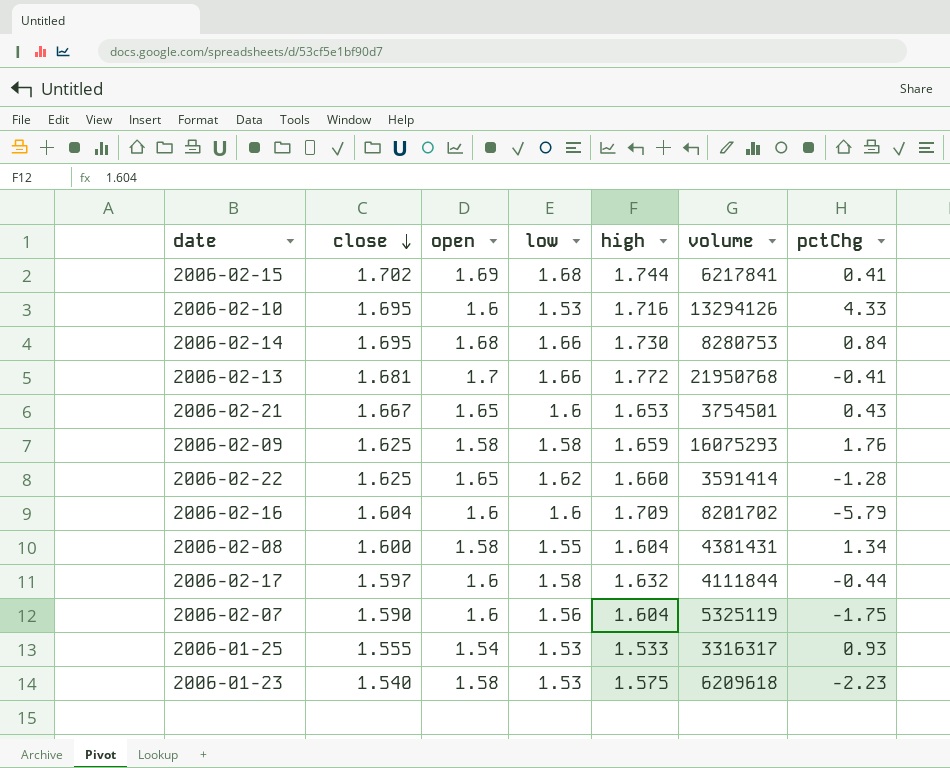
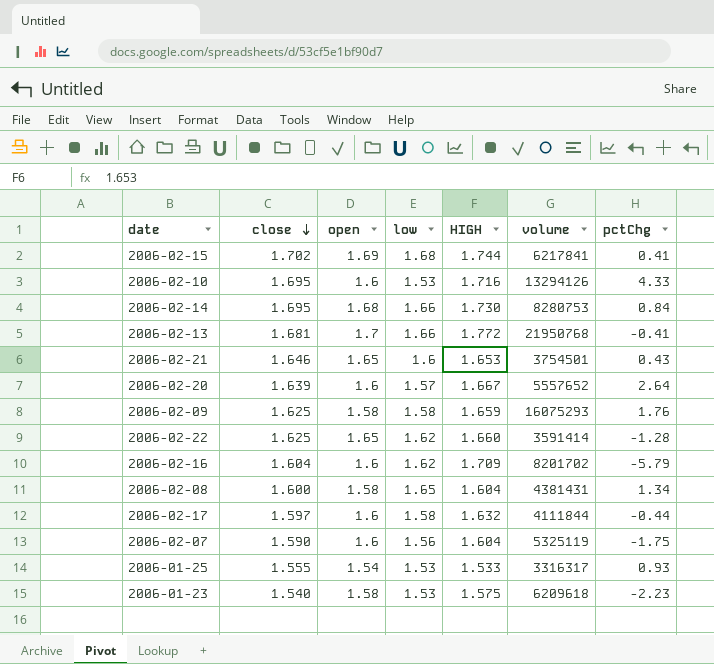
column name: high -> HIGH
2006-02-21 | close: 1.667 -> 1.646
row 2006-02-20: none -> 1.639 | 1.6 | 1.57 | 1.667 | 5557652 | 2.64
2006-02-16 | low: 1.6 -> 1.62
2006-02-08 | low: 1.55 -> 1.65

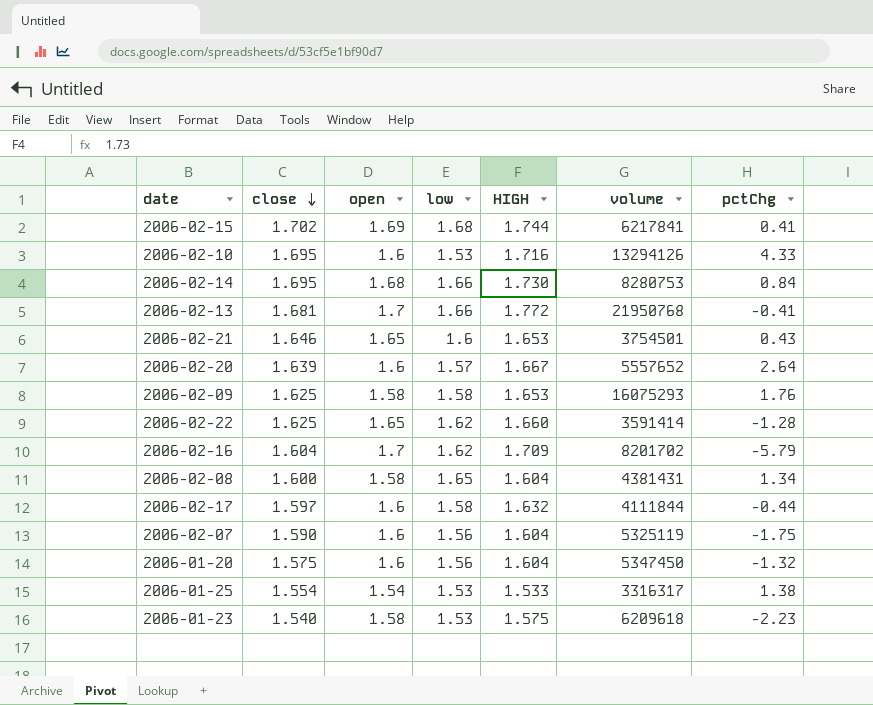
2006-02-09 | HIGH: 1.659 -> 1.653
2006-02-16 | open: 1.6 -> 1.7
row 2006-01-20: none -> 1.575 | 1.6 | 1.56 | 1.604 | 5347450 | -1.32
2006-01-25 | close: 1.555 -> 1.554
2006-01-25 | pctChg: 0.93 -> 1.38

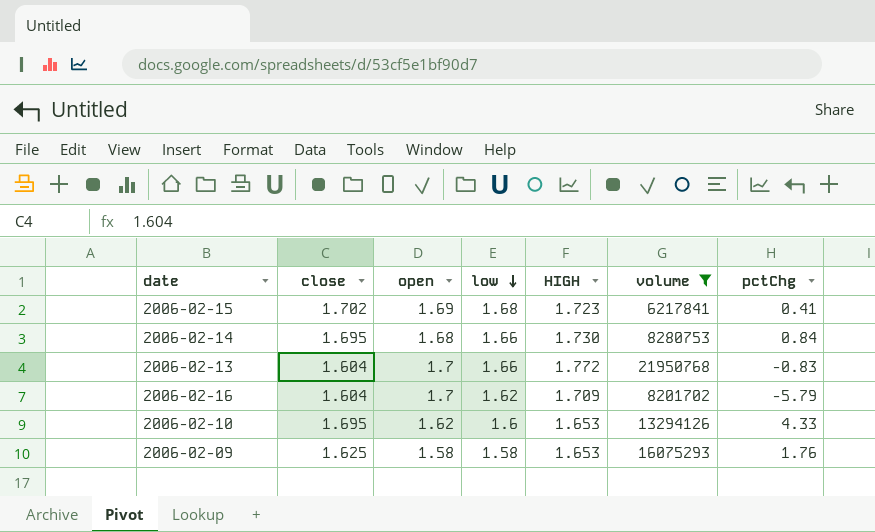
filter: none -> volume >= 6217841
row order: close descending -> low descending
2006-02-15 | HIGH: 1.744 -> 1.723
2006-02-13 | close: 1.681 -> 1.604
2006-02-13 | pctChg: -0.41 -> -0.83
2006-02-10 | open: 1.6 -> 1.62
2006-02-10 | low: 1.53 -> 1.6
2006-02-10 | HIGH: 1.716 -> 1.653

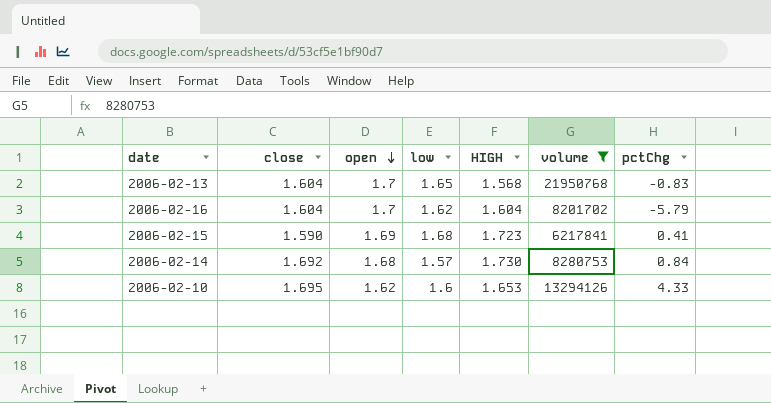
row order: low descending -> open descending
row 2006-02-09: 1.625 | 1.58 | 1.58 | 1.653 | 16075293 | 1.76 -> none
2006-02-13 | low: 1.66 -> 1.65
2006-02-13 | HIGH: 1.772 -> 1.568
2006-02-16 | HIGH: 1.709 -> 1.604
2006-02-15 | close: 1.702 -> 1.590
2006-02-14 | close: 1.695 -> 1.692
2006-02-14 | low: 1.66 -> 1.57

